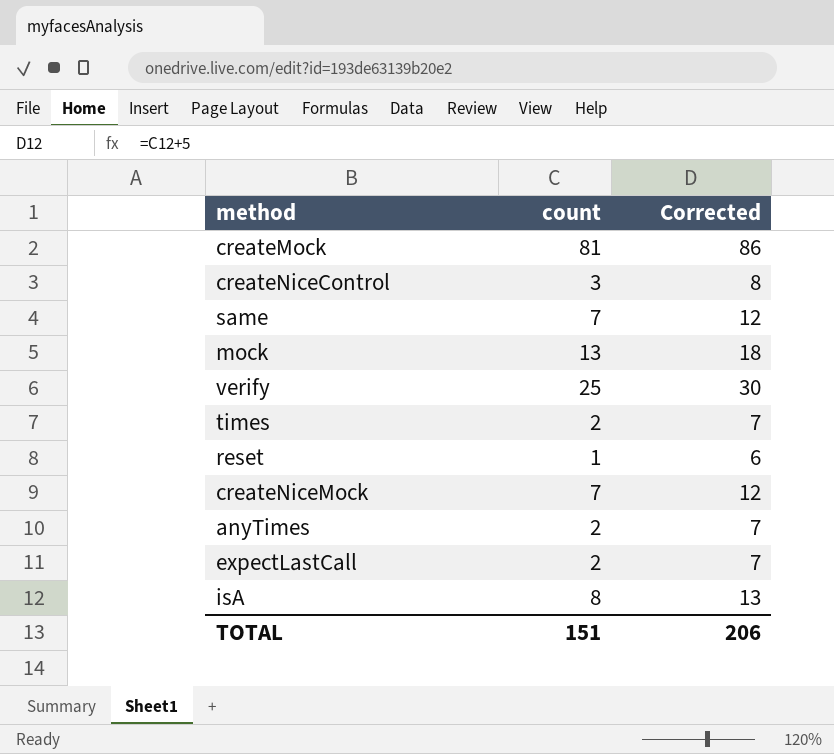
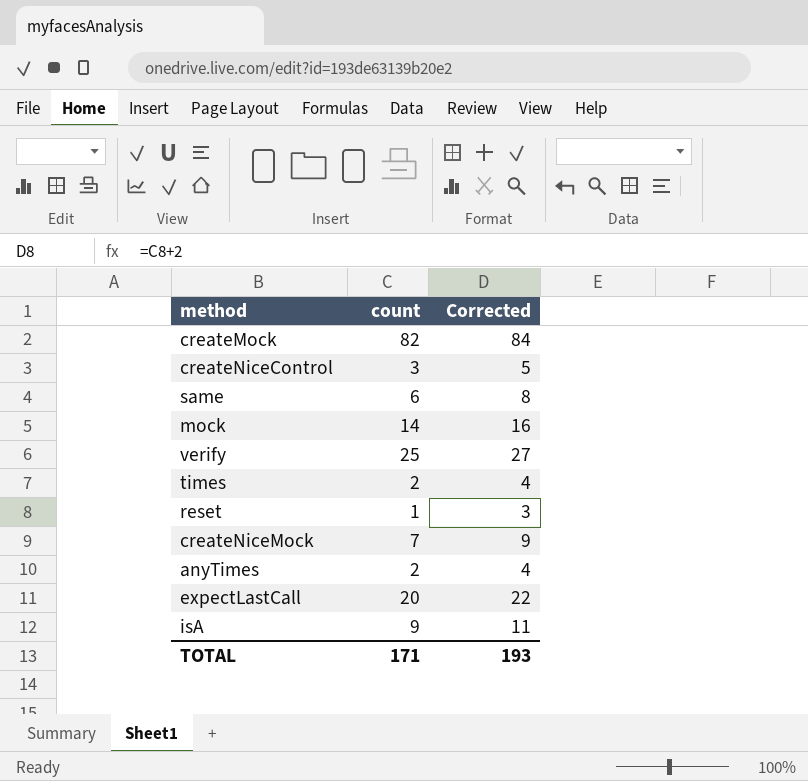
column Corrected | formula: [count] + 5 -> [count] + 2
createMock | count: 81 -> 82
same | count: 7 -> 6
mock | count: 13 -> 14
expectLastCall | count: 2 -> 20
isA | count: 8 -> 9
TOTAL | count: 151 -> 171
TOTAL | Corrected: 206 -> 193

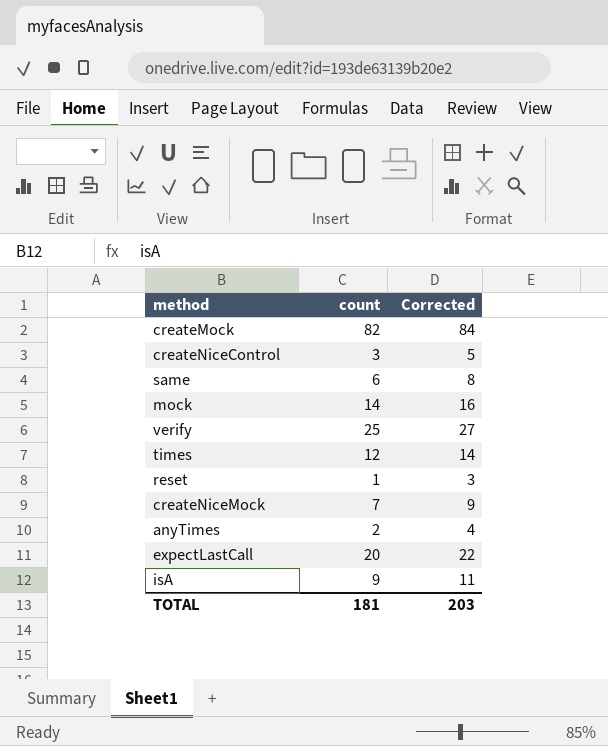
times | count: 2 -> 12
times | Corrected: 4 -> 14
TOTAL | count: 171 -> 181
TOTAL | Corrected: 193 -> 203

